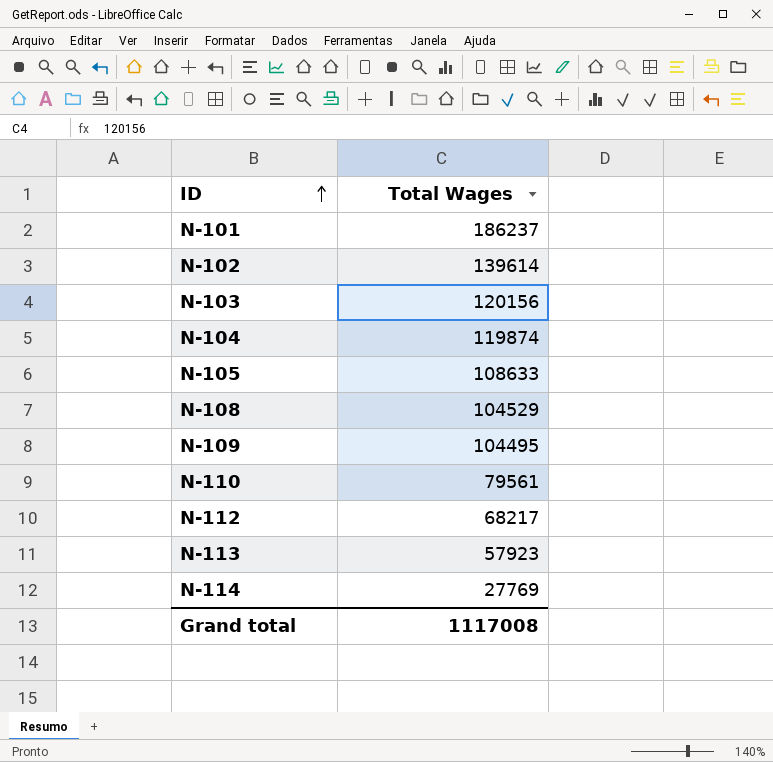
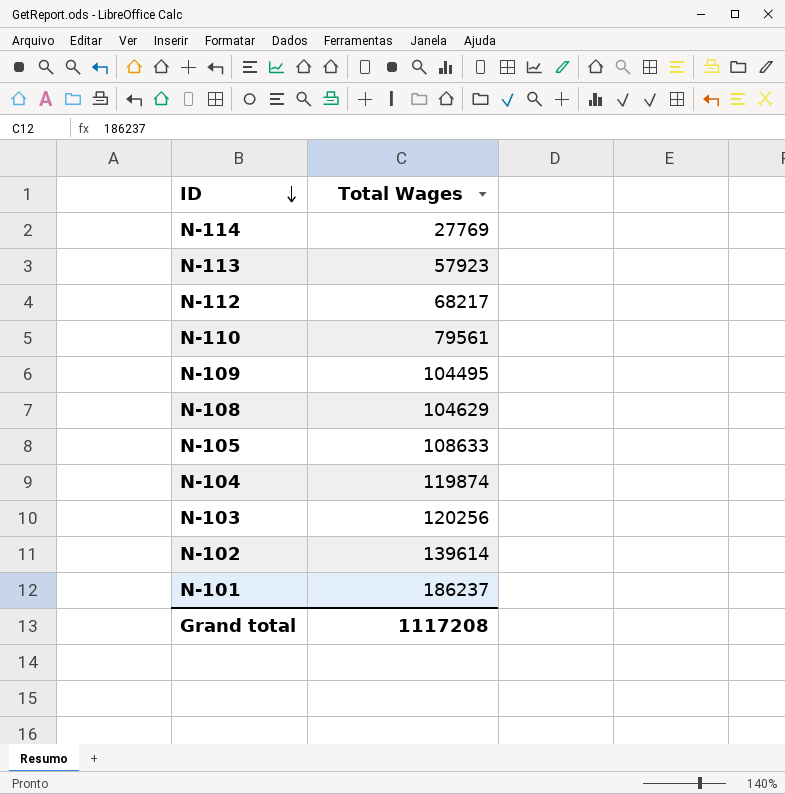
row order: ID ascending -> ID descending
N-108 | Total Wages: 104529 -> 104629
N-103 | Total Wages: 120156 -> 120256
Grand total | Total Wages: 1117008 -> 1117208

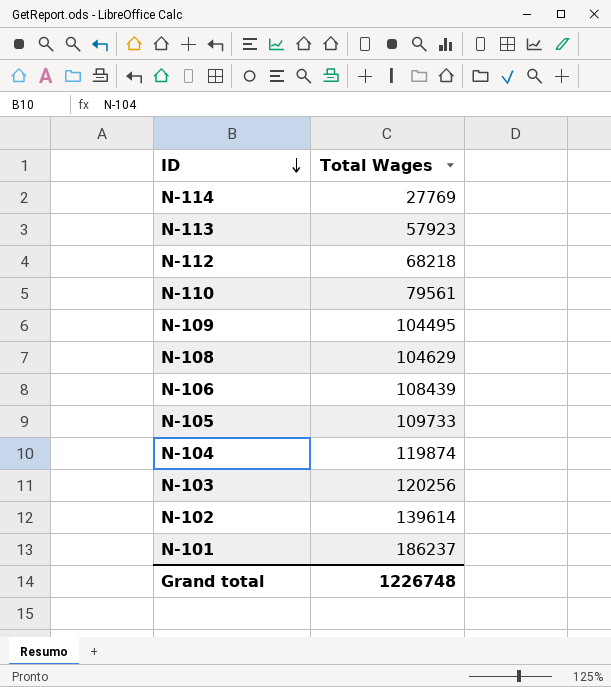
N-112 | Total Wages: 68217 -> 68218
row N-106: none -> 108439
N-105 | Total Wages: 108633 -> 109733
Grand total | Total Wages: 1117208 -> 1226748

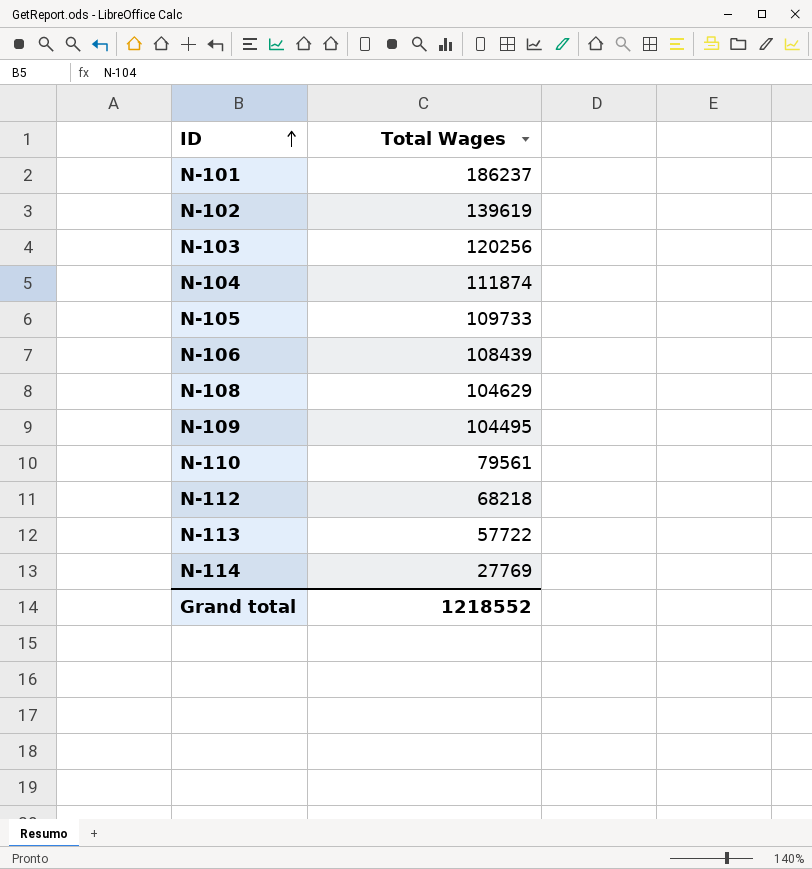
row order: ID descending -> ID ascending
N-102 | Total Wages: 139614 -> 139619
N-104 | Total Wages: 119874 -> 111874
N-113 | Total Wages: 57923 -> 57722
Grand total | Total Wages: 1226748 -> 1218552

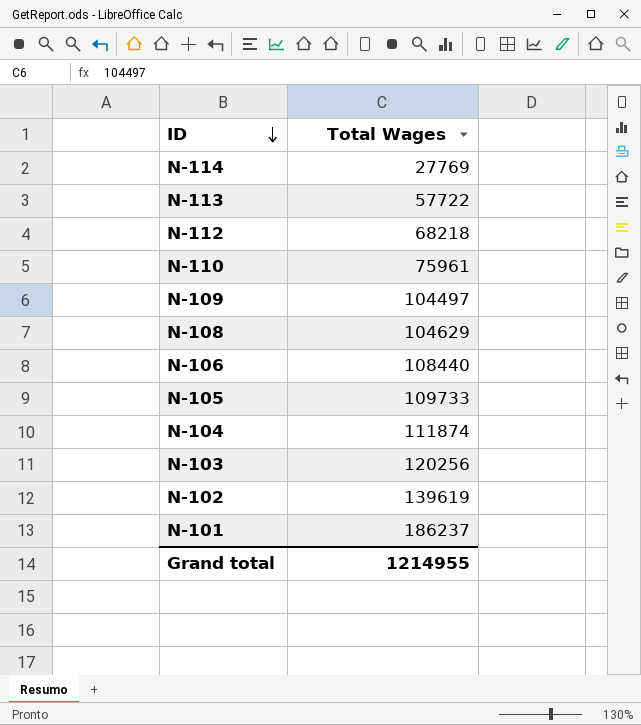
row order: ID ascending -> ID descending
N-110 | Total Wages: 79561 -> 75961
N-109 | Total Wages: 104495 -> 104497
N-106 | Total Wages: 108439 -> 108440
Grand total | Total Wages: 1218552 -> 1214955

